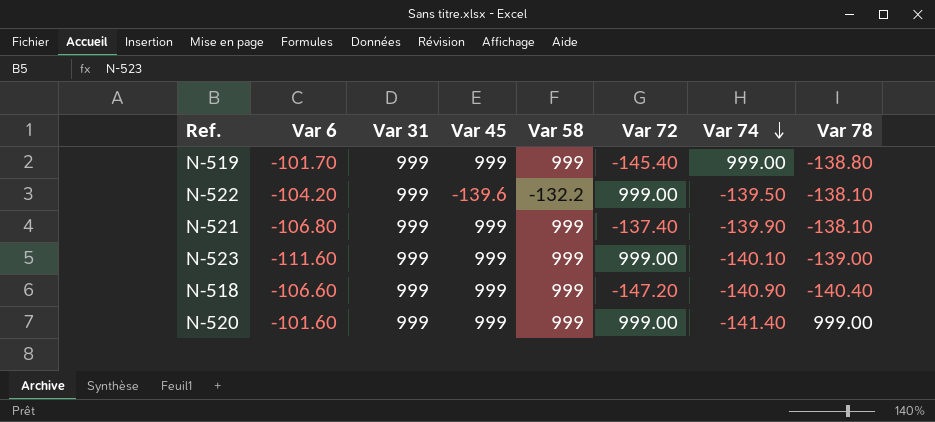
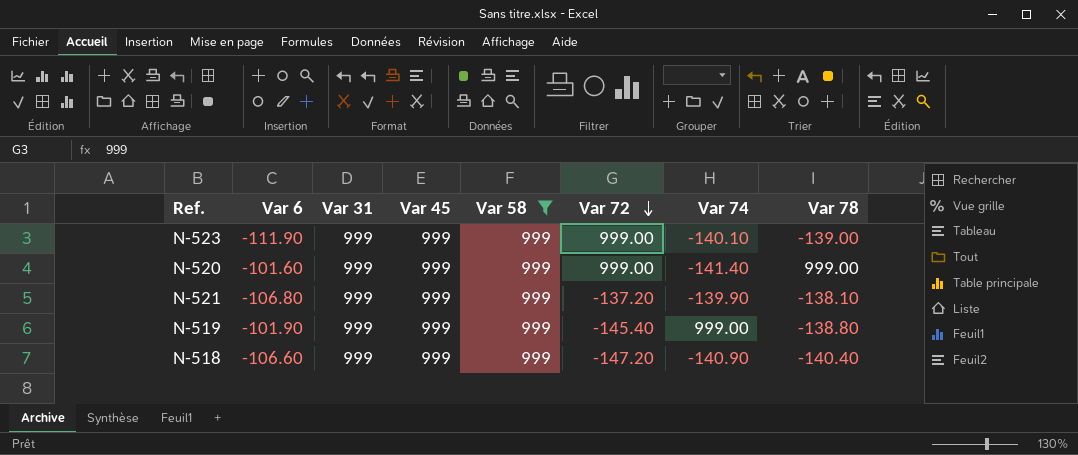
filter: none -> Var 58 = 999
row order: Var 74 descending -> Var 72 descending
N-523 | Var 6: -111.60 -> -111.90
N-521 | Var 72: -137.40 -> -137.20
N-519 | Var 6: -101.70 -> -101.90

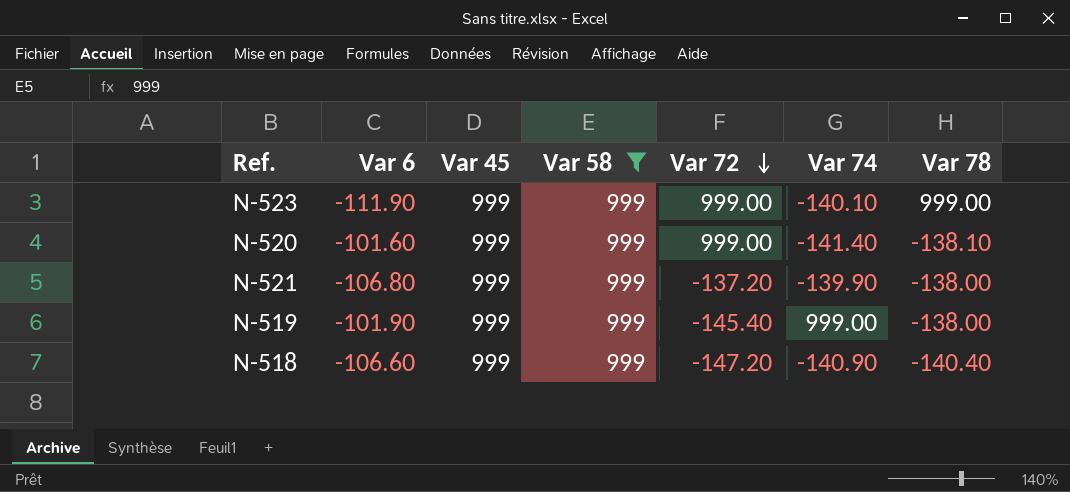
column Var 31 | position: 3 -> none
N-523 | Var 78: -139.00 -> 999.00
N-520 | Var 78: 999.00 -> -138.10
N-521 | Var 78: -138.10 -> -138.00
N-519 | Var 78: -138.80 -> -138.00

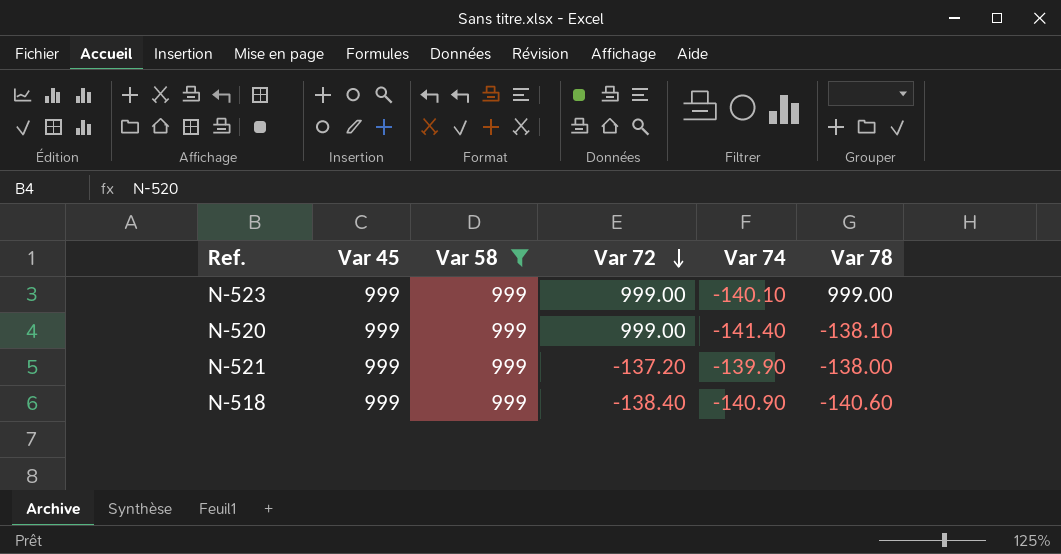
column Var 6 | position: 2 -> none
row N-519: -101.90 | 999 | 999 | -145.40 | 999.00 | -138.00 -> none
N-518 | Var 72: -147.20 -> -138.40
N-518 | Var 78: -140.40 -> -140.60

